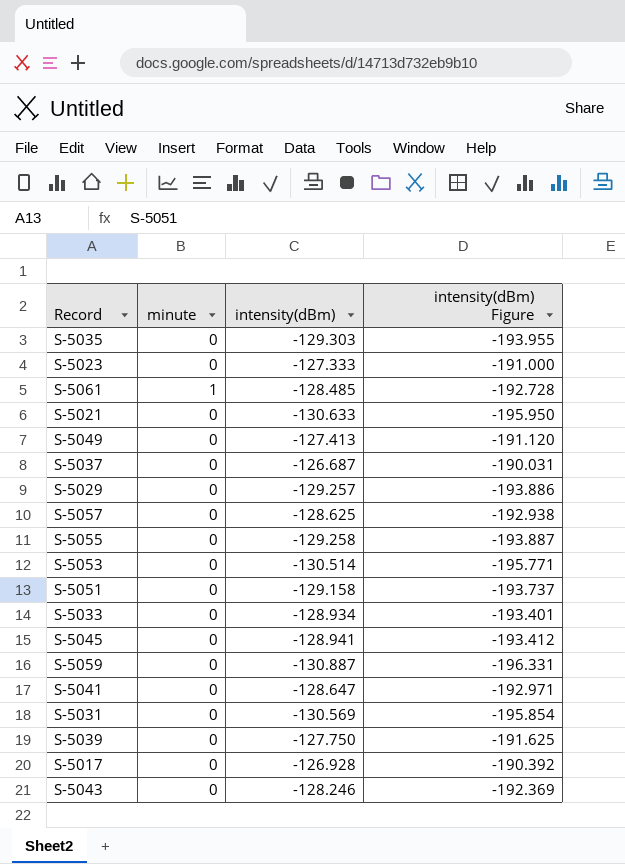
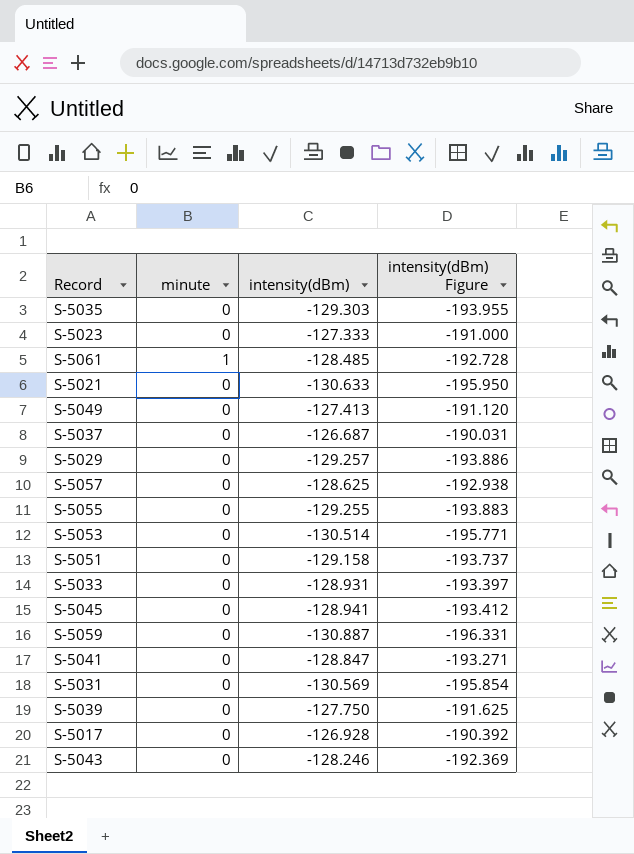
S-5055 | intensity(dBm): -129.258 -> -129.255
S-5055 | intensity(dBm) Figure: -193.887 -> -193.883
S-5033 | intensity(dBm): -128.934 -> -128.931
S-5033 | intensity(dBm) Figure: -193.401 -> -193.397
S-5041 | intensity(dBm): -128.647 -> -128.847
S-5041 | intensity(dBm) Figure: -192.971 -> -193.271

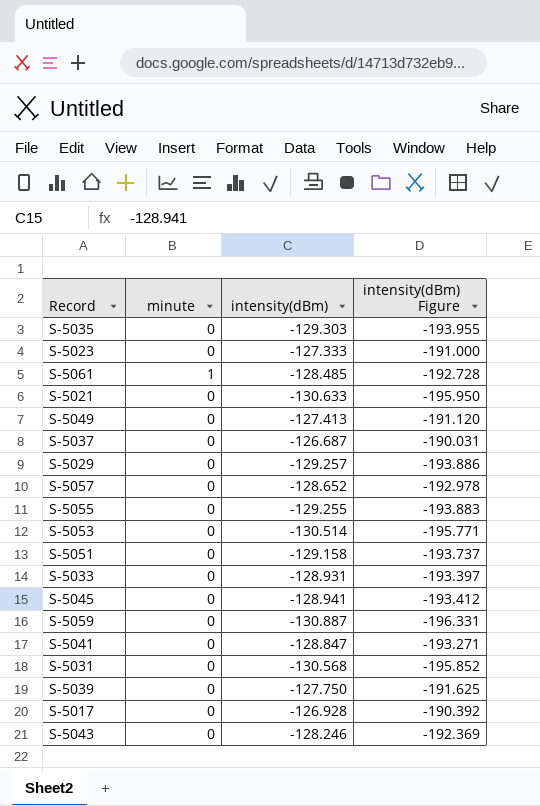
S-5057 | intensity(dBm): -128.625 -> -128.652
S-5057 | intensity(dBm) Figure: -192.938 -> -192.978
S-5031 | intensity(dBm): -130.569 -> -130.568
S-5031 | intensity(dBm) Figure: -195.854 -> -195.852

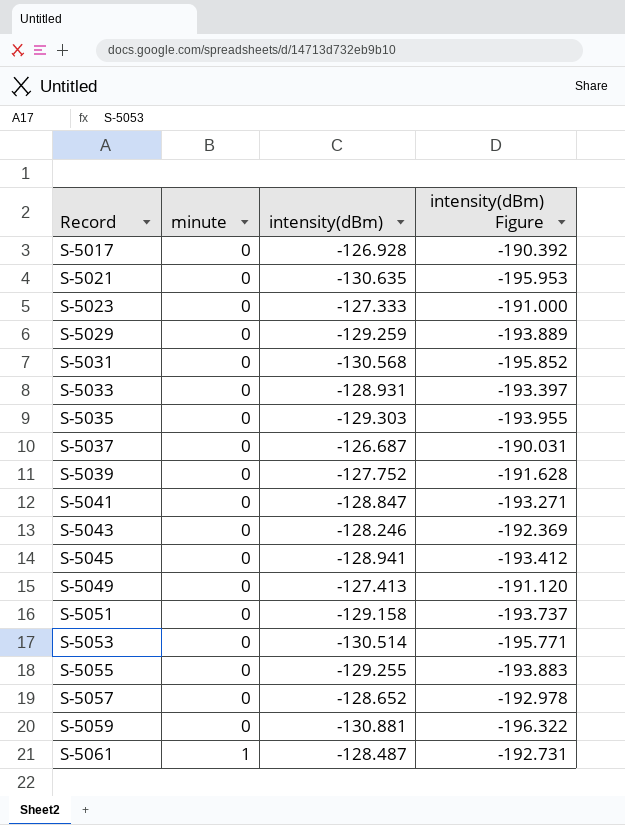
row order: none -> Record ascending
S-5021 | intensity(dBm): -130.633 -> -130.635
S-5021 | intensity(dBm) Figure: -195.950 -> -195.953
S-5029 | intensity(dBm): -129.257 -> -129.259
S-5029 | intensity(dBm) Figure: -193.886 -> -193.889
S-5039 | intensity(dBm): -127.750 -> -127.752
S-5039 | intensity(dBm) Figure: -191.625 -> -191.628
S-5059 | intensity(dBm): -130.887 -> -130.881
S-5059 | intensity(dBm) Figure: -196.331 -> -196.322
S-5061 | intensity(dBm): -128.485 -> -128.487
S-5061 | intensity(dBm) Figure: -192.728 -> -192.731

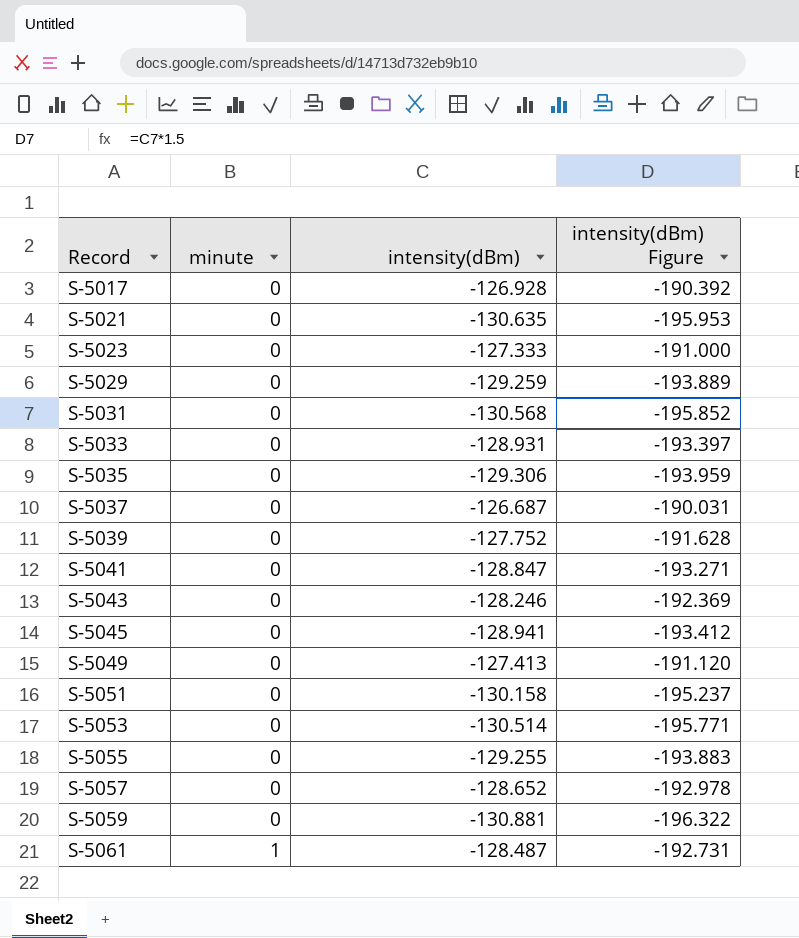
S-5035 | intensity(dBm): -129.303 -> -129.306
S-5035 | intensity(dBm) Figure: -193.955 -> -193.959
S-5051 | intensity(dBm): -129.158 -> -130.158
S-5051 | intensity(dBm) Figure: -193.737 -> -195.237

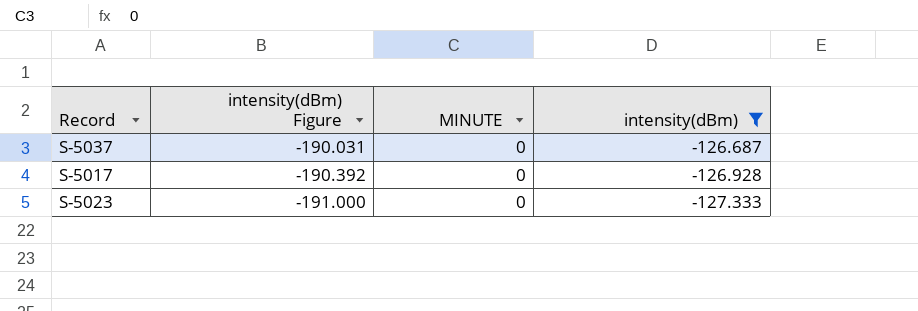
filter: none -> intensity(dBm) >= -127.333
row order: Record ascending -> intensity(dBm) Figure descending
column intensity(dBm) Figure | position: 4 -> 2
column name: minute -> MINUTE

